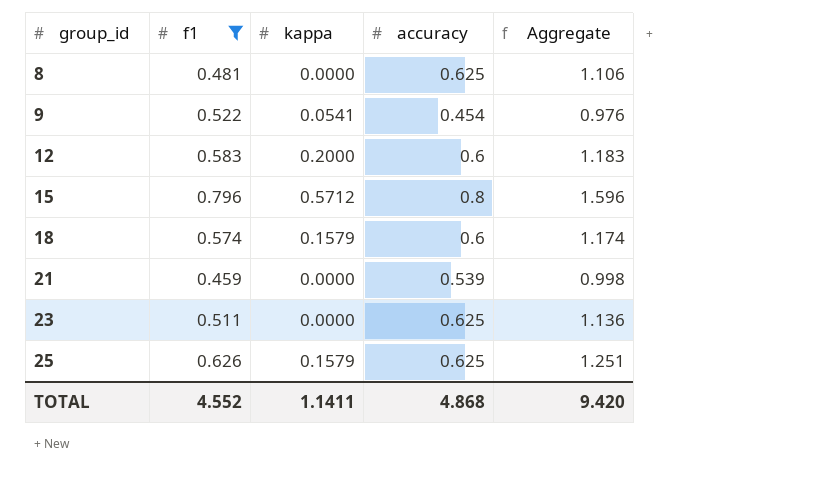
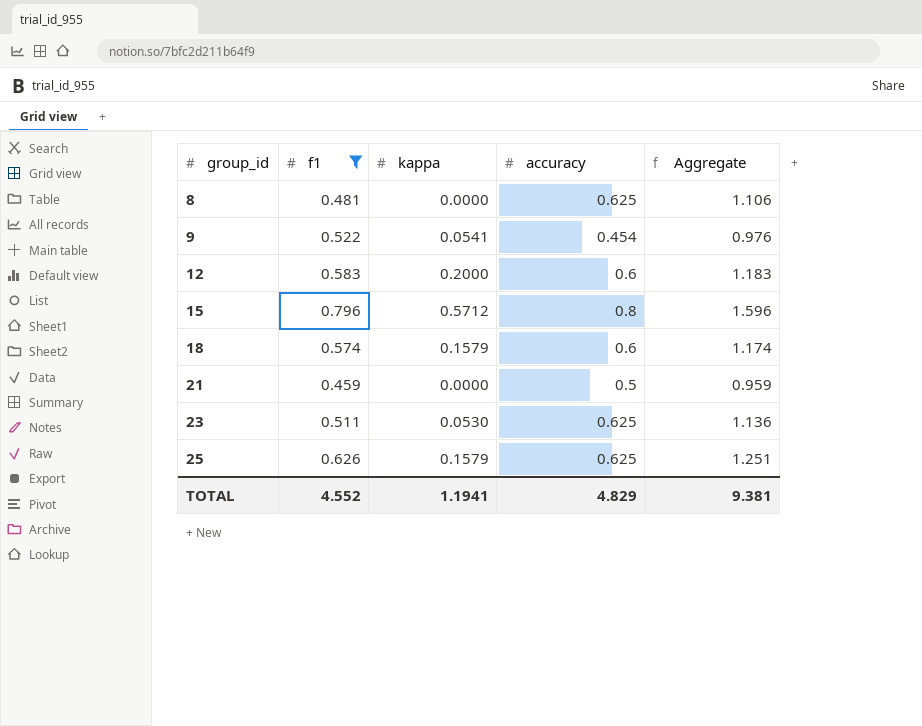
21 | accuracy: 0.539 -> 0.5
21 | Aggregate: 0.998 -> 0.959
23 | kappa: 0.0000 -> 0.0530
TOTAL | kappa: 1.1411 -> 1.1941
TOTAL | accuracy: 4.868 -> 4.829
TOTAL | Aggregate: 9.420 -> 9.381

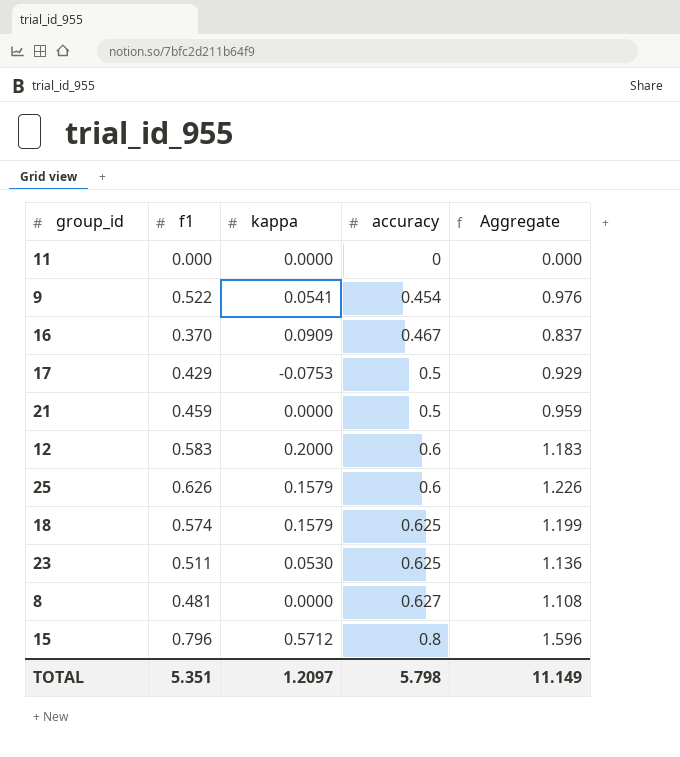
filter: f1 >= 0.459 -> none
row order: group_id ascending -> accuracy ascending
25 | accuracy: 0.625 -> 0.6
25 | Aggregate: 1.251 -> 1.226
18 | accuracy: 0.6 -> 0.625
18 | Aggregate: 1.174 -> 1.199
8 | accuracy: 0.625 -> 0.627
8 | Aggregate: 1.106 -> 1.108
TOTAL | f1: 4.552 -> 5.351
TOTAL | kappa: 1.1941 -> 1.2097
TOTAL | accuracy: 4.829 -> 5.798
TOTAL | Aggregate: 9.381 -> 11.149

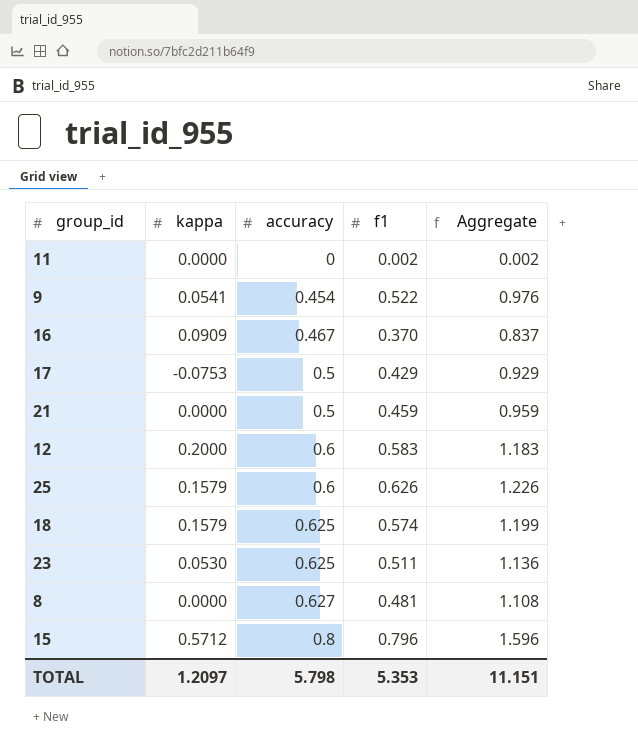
column f1 | position: 2 -> 4
11 | f1: 0.000 -> 0.002
11 | Aggregate: 0.000 -> 0.002
TOTAL | f1: 5.351 -> 5.353
TOTAL | Aggregate: 11.149 -> 11.151

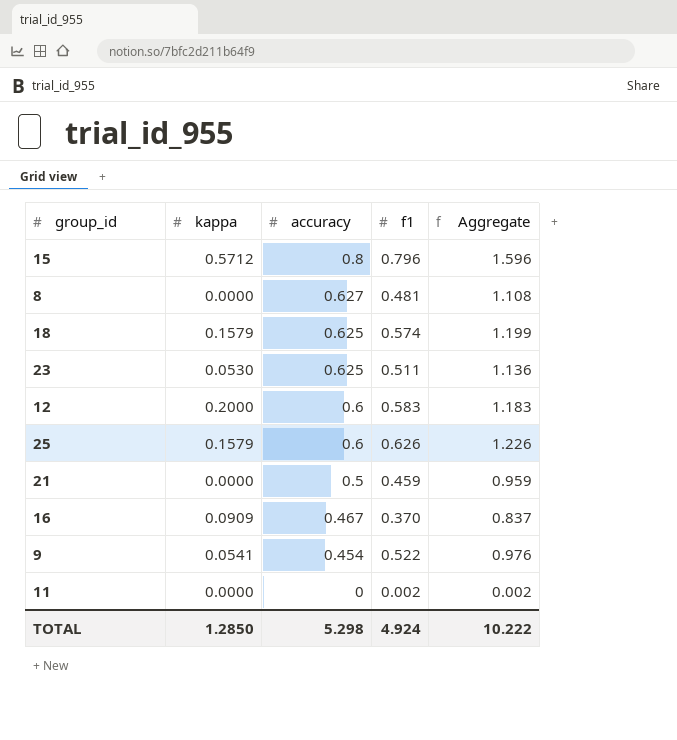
row order: accuracy ascending -> accuracy descending
row 17: -0.0753 | 0.5 | 0.429 | 0.929 -> none
TOTAL | kappa: 1.2097 -> 1.2850
TOTAL | accuracy: 5.798 -> 5.298
TOTAL | f1: 5.353 -> 4.924
TOTAL | Aggregate: 11.151 -> 10.222

